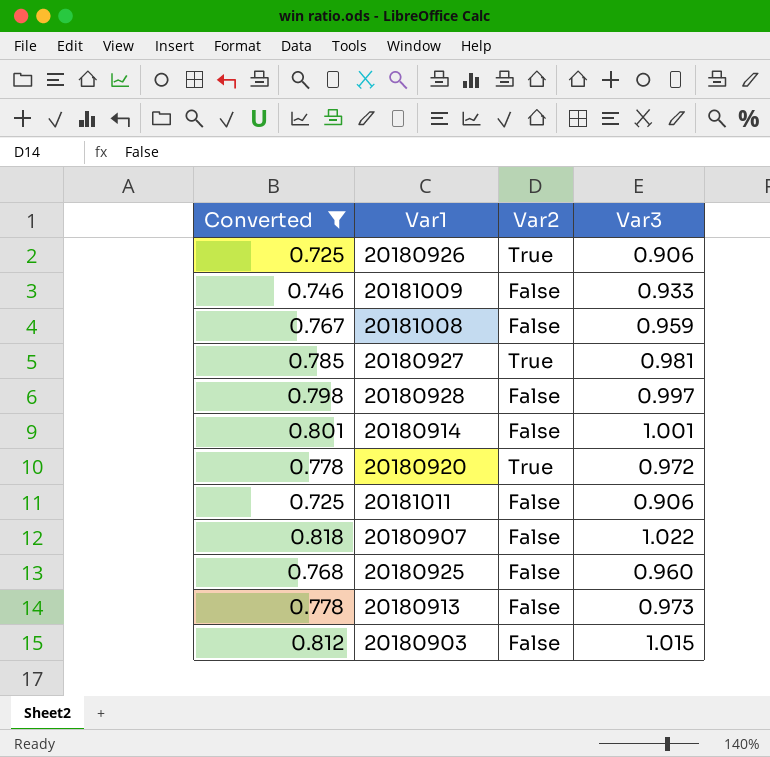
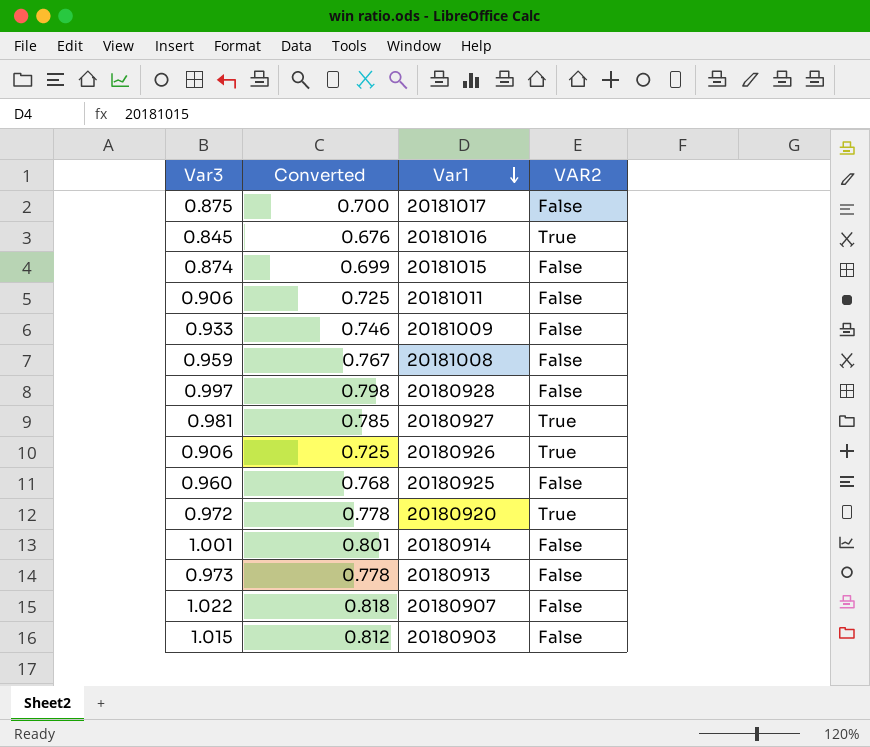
filter: Converted >= 0.725 -> none
row order: none -> Var1 descending
column Var3 | position: 4 -> 1
column name: Var2 -> VAR2

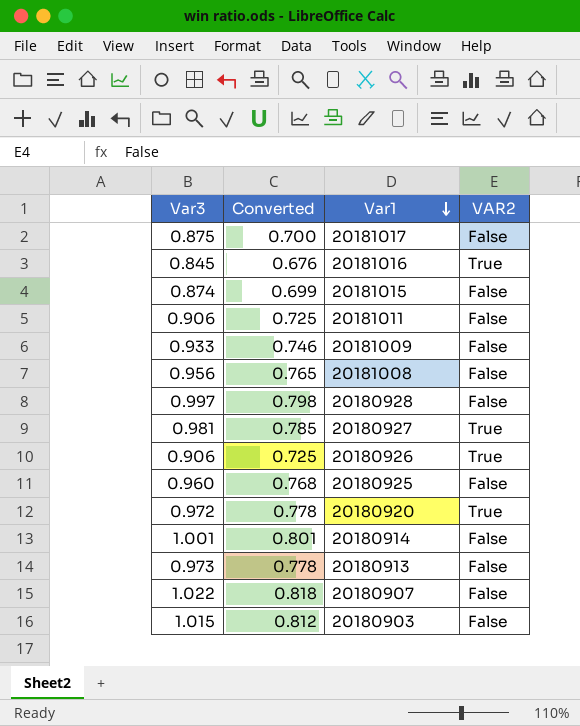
20181008 | Var3: 0.959 -> 0.956
20181008 | Converted: 0.767 -> 0.765

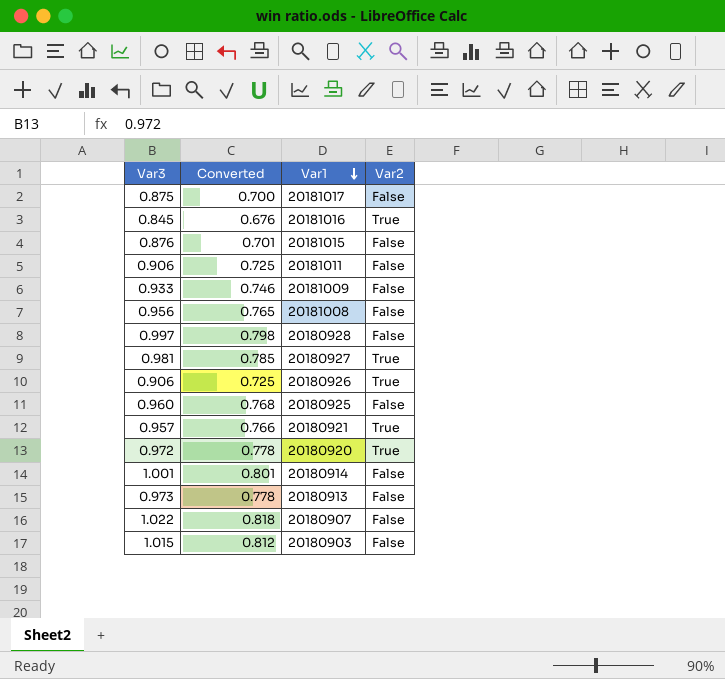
column name: VAR2 -> Var2
20181015 | Var3: 0.874 -> 0.876
20181015 | Converted: 0.699 -> 0.701
row 20180921: none -> 0.957 | 0.766 | True

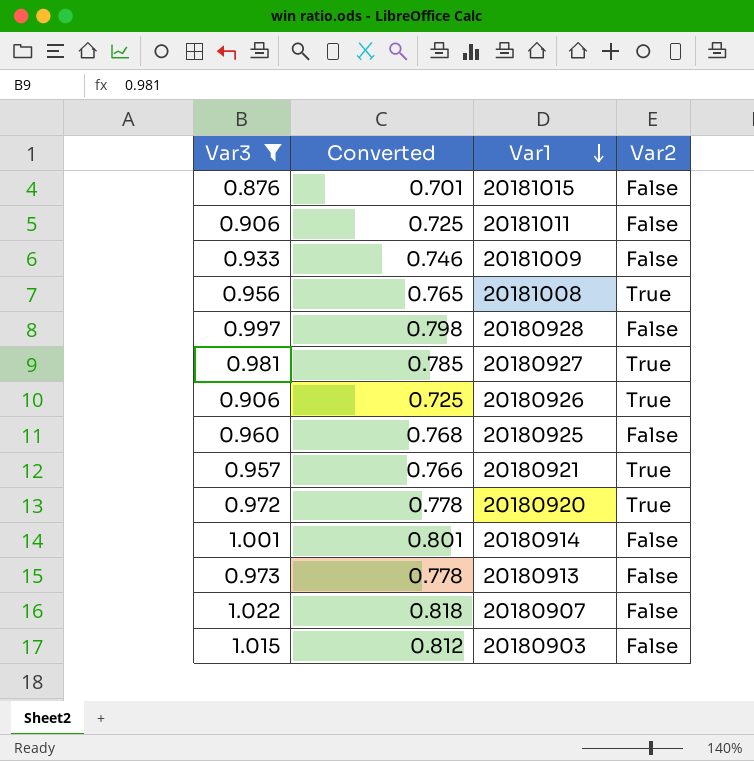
filter: none -> Var3 >= 0.876
20181008 | Var2: False -> True

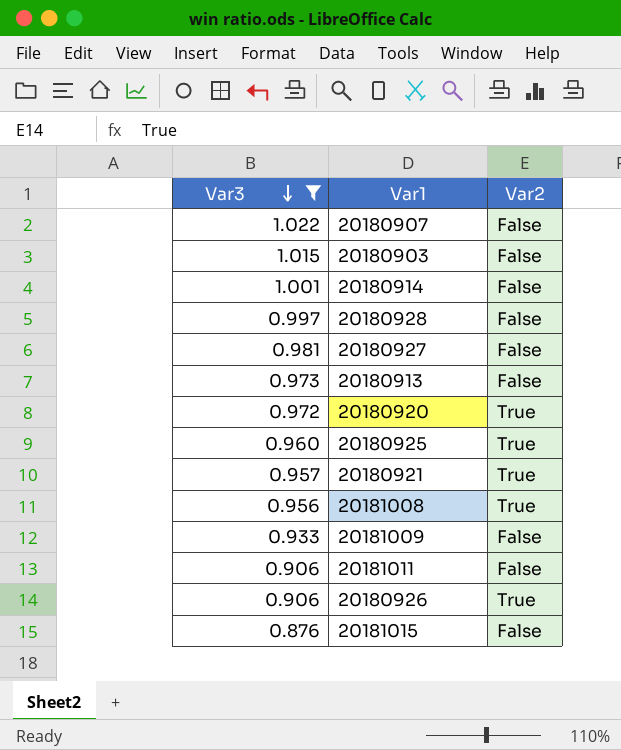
row order: Var1 descending -> Var3 descending
column Converted | formula: [Var3] * 0.8 -> none
20180927 | Var2: True -> False
20180925 | Var2: False -> True

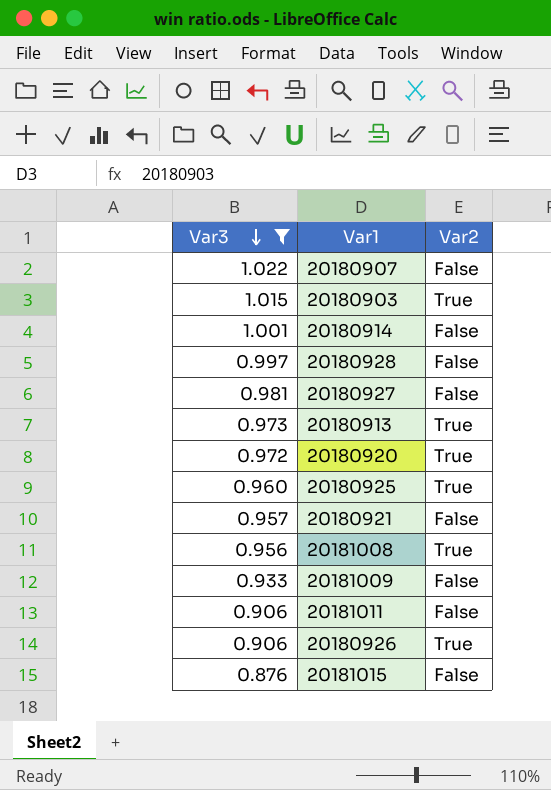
20180903 | Var2: False -> True
20180913 | Var2: False -> True
20180921 | Var2: True -> False

